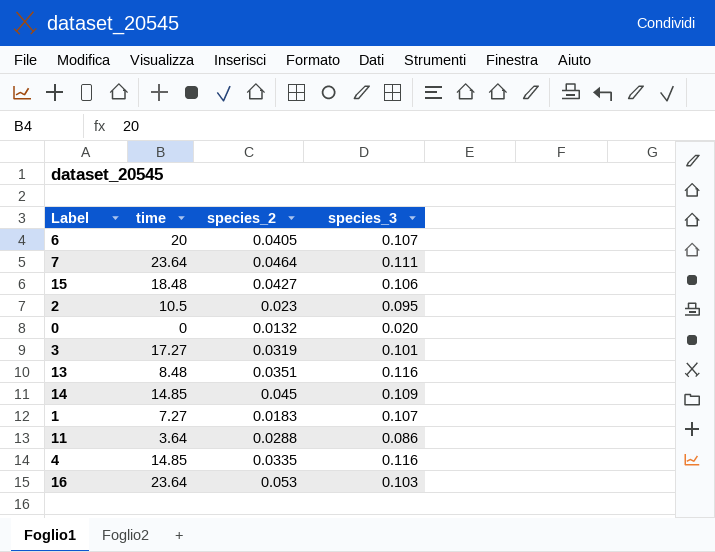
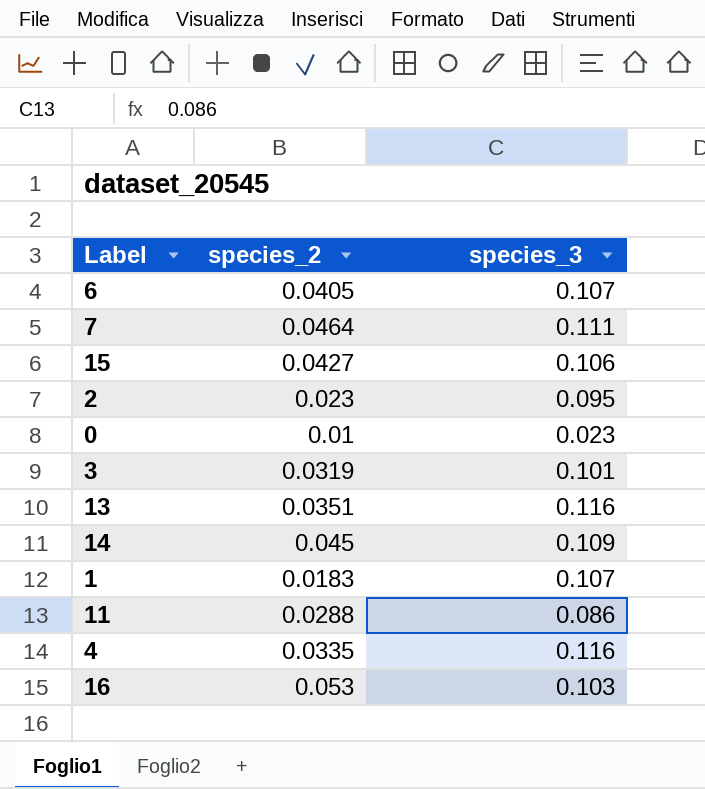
column time | position: 2 -> none
0 | species_2: 0.0132 -> 0.01
0 | species_3: 0.020 -> 0.023

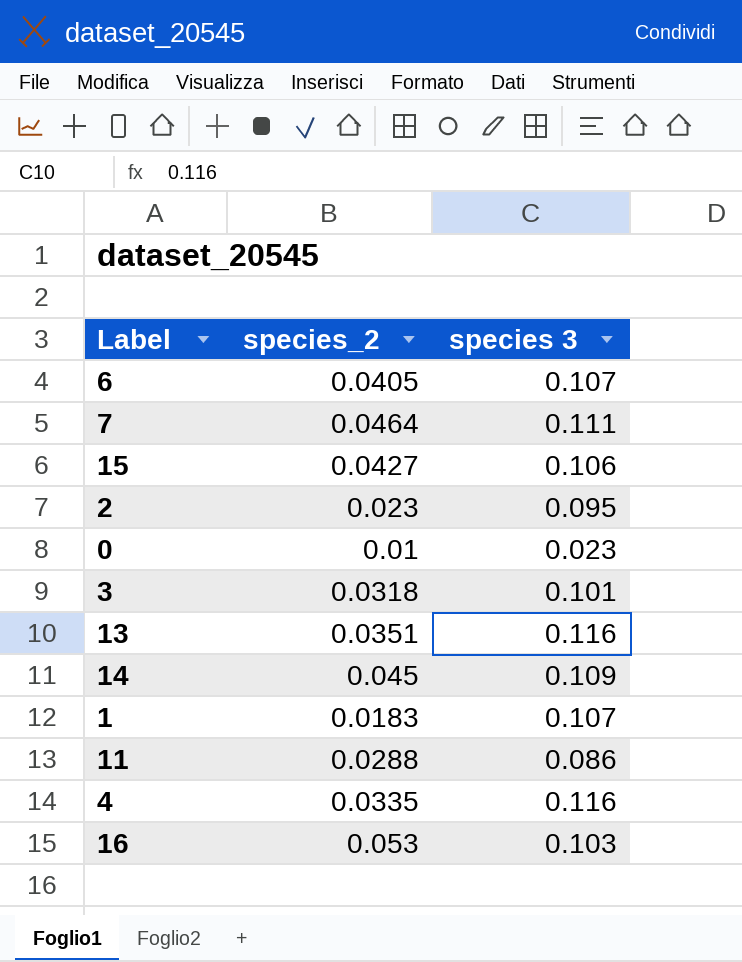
column name: species_3 -> species 3
3 | species_2: 0.0319 -> 0.0318

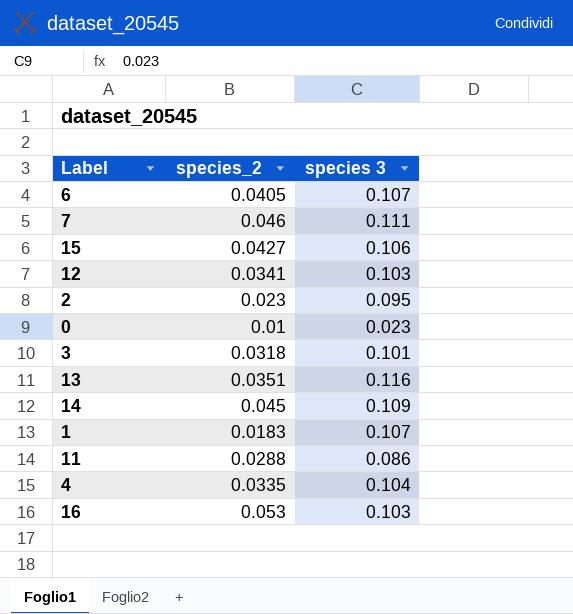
7 | species_2: 0.0464 -> 0.046
row 12: none -> 0.0341 | 0.103
4 | species 3: 0.116 -> 0.104

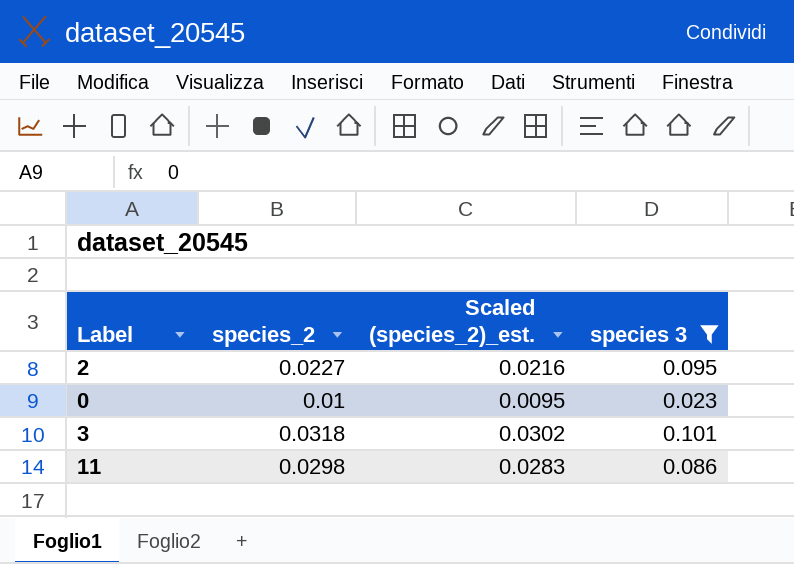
filter: none -> species 3 <= 0.101
column Scaled (species_2)_est. | formula: none -> [species_2] * 0.95
2 | species_2: 0.023 -> 0.0227
11 | species_2: 0.0288 -> 0.0298

